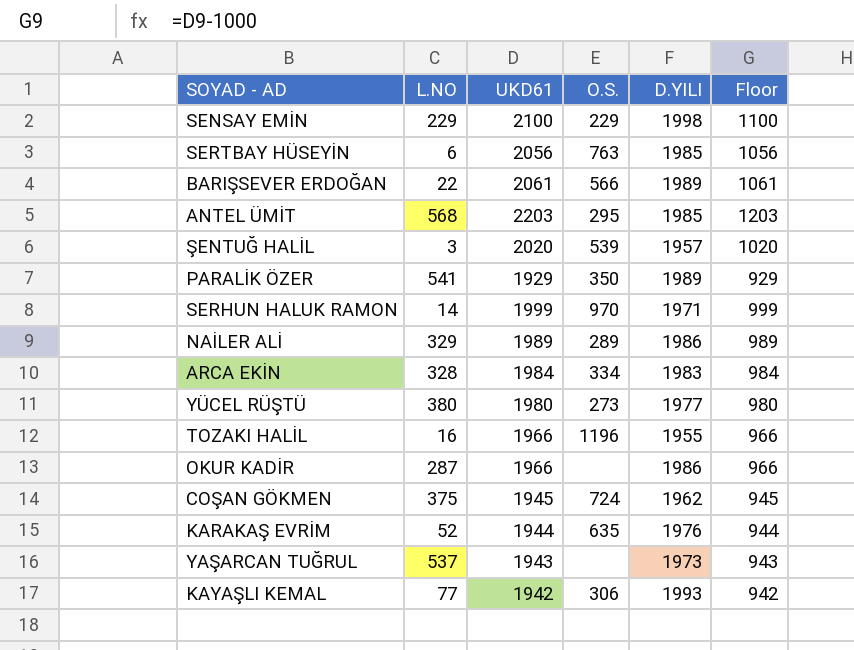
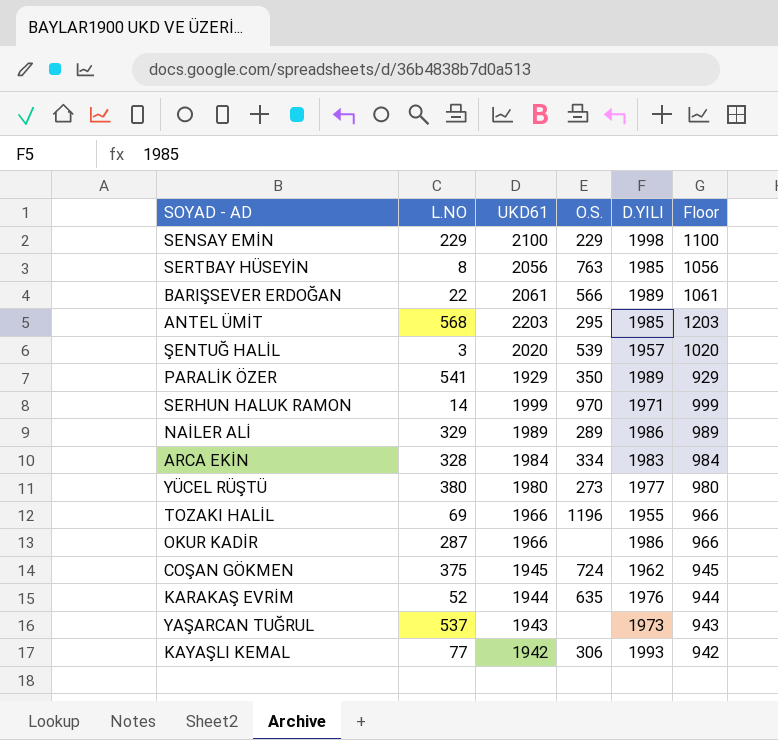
SERTBAY HÜSEYİN | L.NO: 6 -> 8
TOZAKI HALİL | L.NO: 16 -> 69

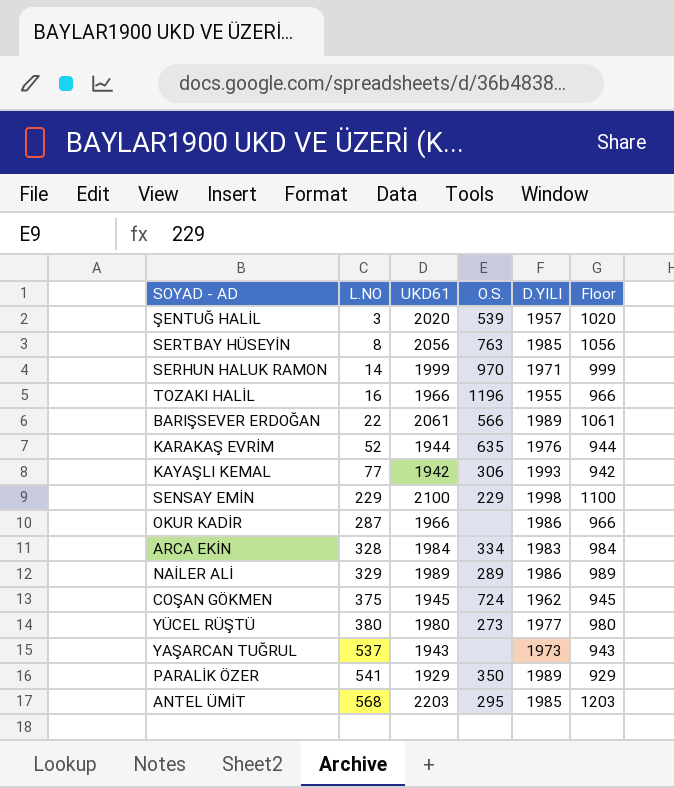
row order: none -> L.NO ascending
TOZAKI HALİL | L.NO: 69 -> 16

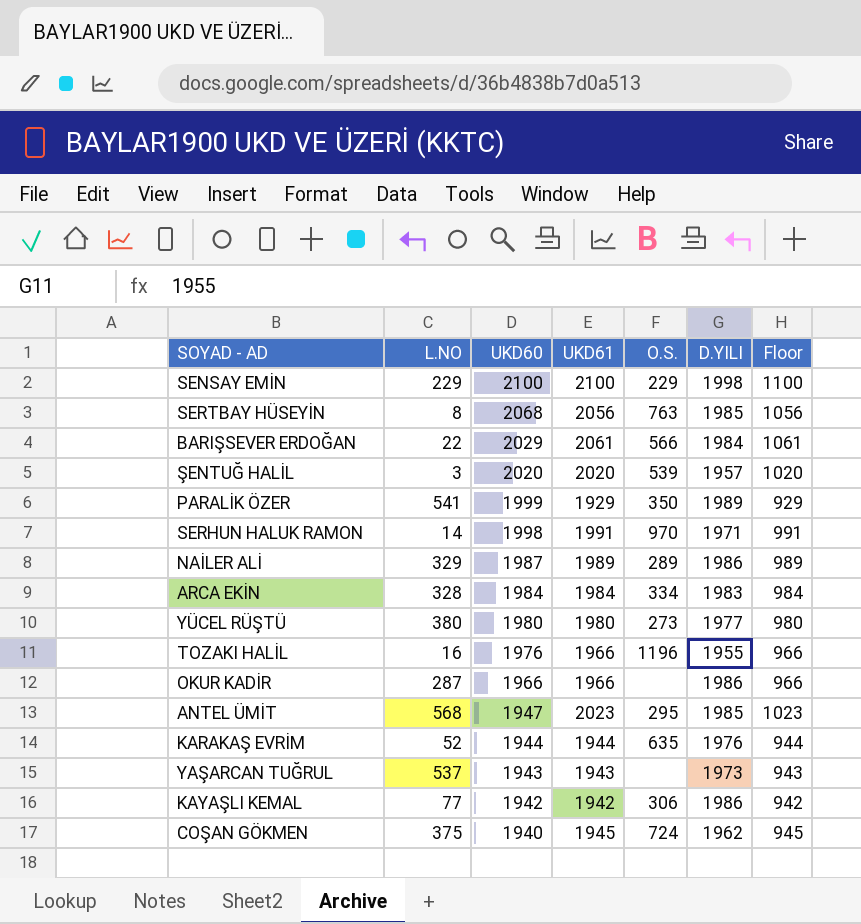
row order: L.NO ascending -> UKD60 descending
column UKD60 | position: none -> 3
BARIŞSEVER ERDOĞAN | D.YILI: 1989 -> 1984
SERHUN HALUK RAMON | UKD61: 1999 -> 1991
SERHUN HALUK RAMON | Floor: 999 -> 991
ANTEL ÜMİT | UKD61: 2203 -> 2023
ANTEL ÜMİT | Floor: 1203 -> 1023
KAYAŞLI KEMAL | D.YILI: 1993 -> 1986

